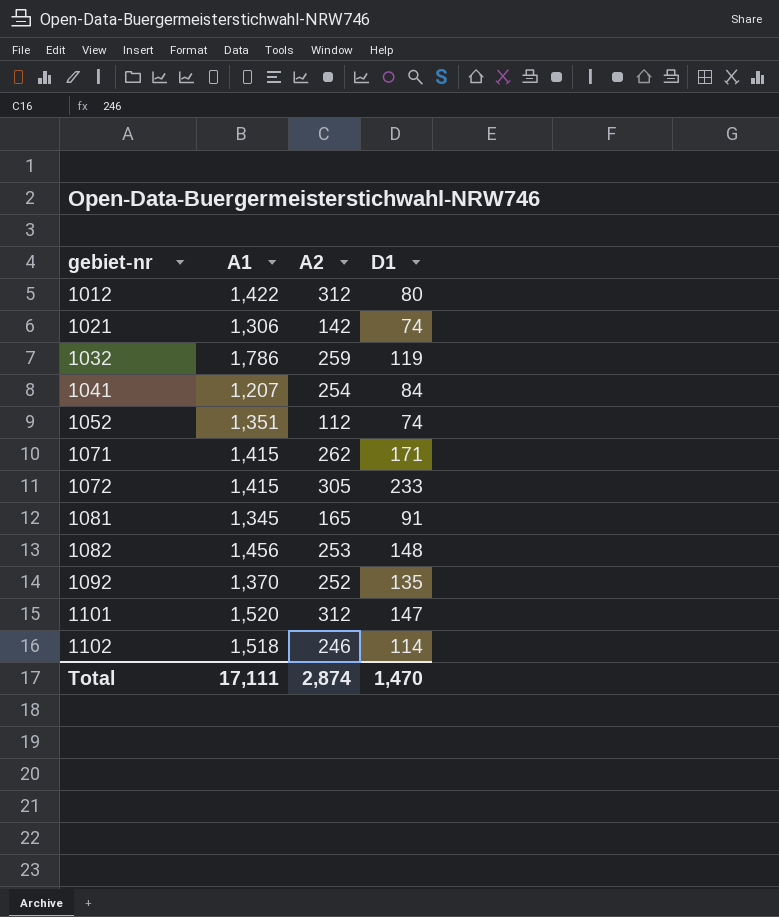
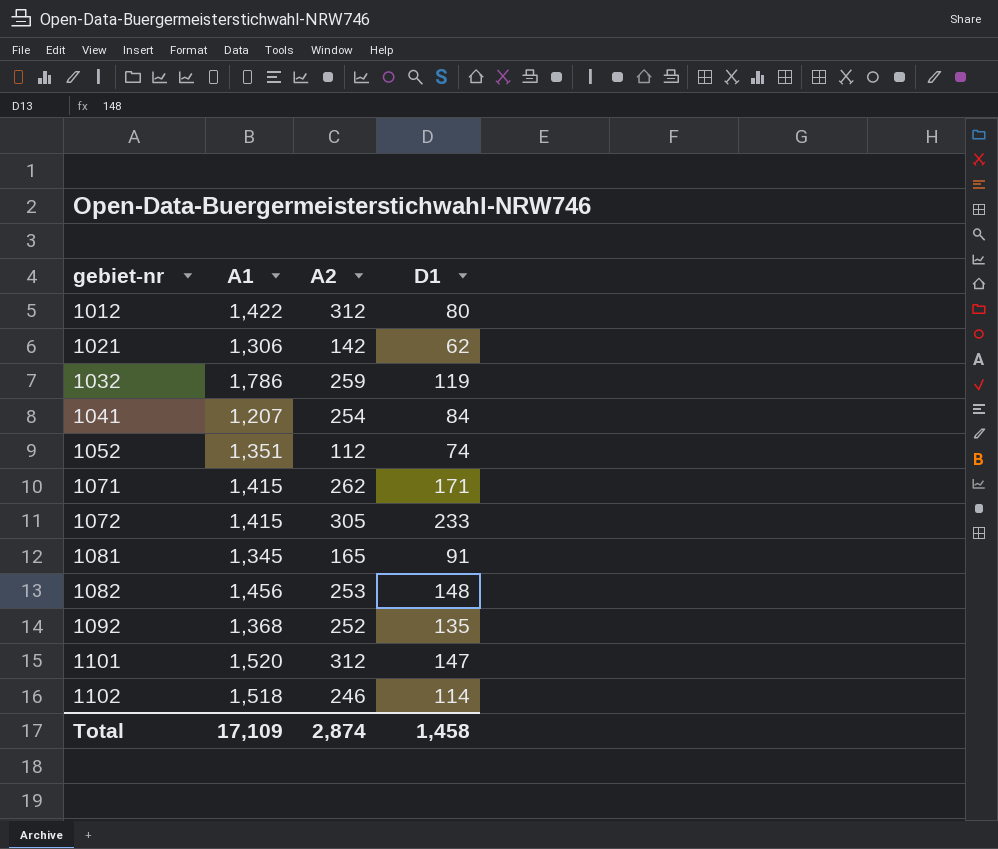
1021 | D1: 74 -> 62
1092 | A1: 1,370 -> 1,368
Total | A1: 17,111 -> 17,109
Total | D1: 1,470 -> 1,458

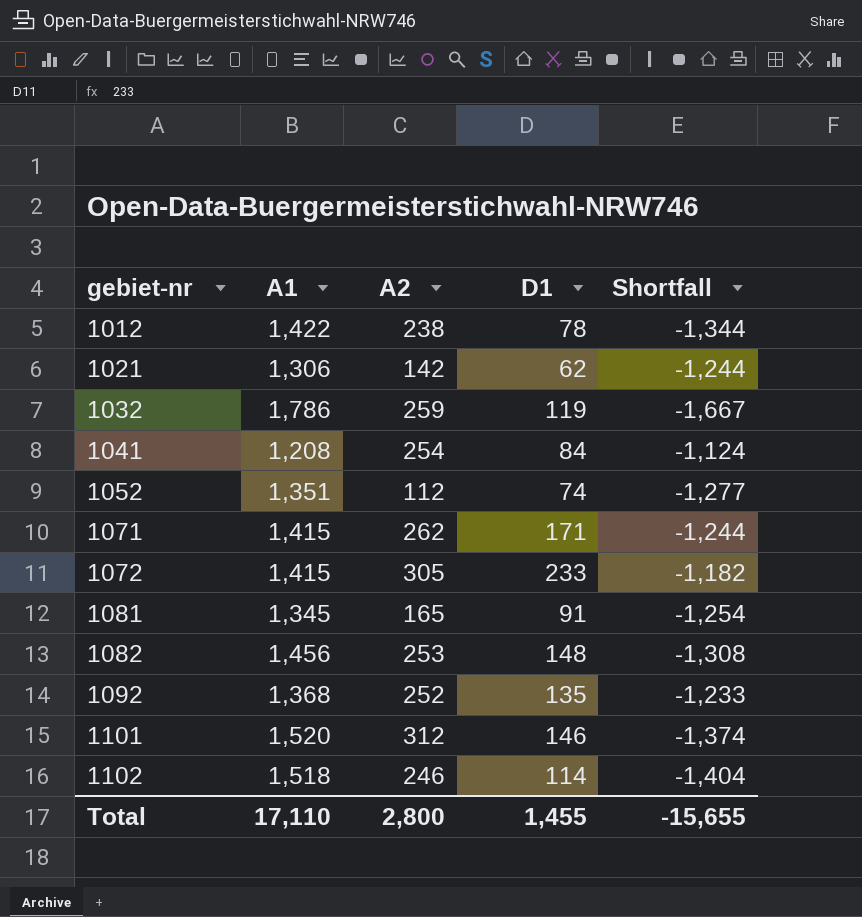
column Shortfall | formula: none -> [D1] - [A1]
1012 | A2: 312 -> 238
1012 | D1: 80 -> 78
1041 | A1: 1,207 -> 1,208
1101 | D1: 147 -> 146
Total | A1: 17,109 -> 17,110
Total | A2: 2,874 -> 2,800
Total | D1: 1,458 -> 1,455

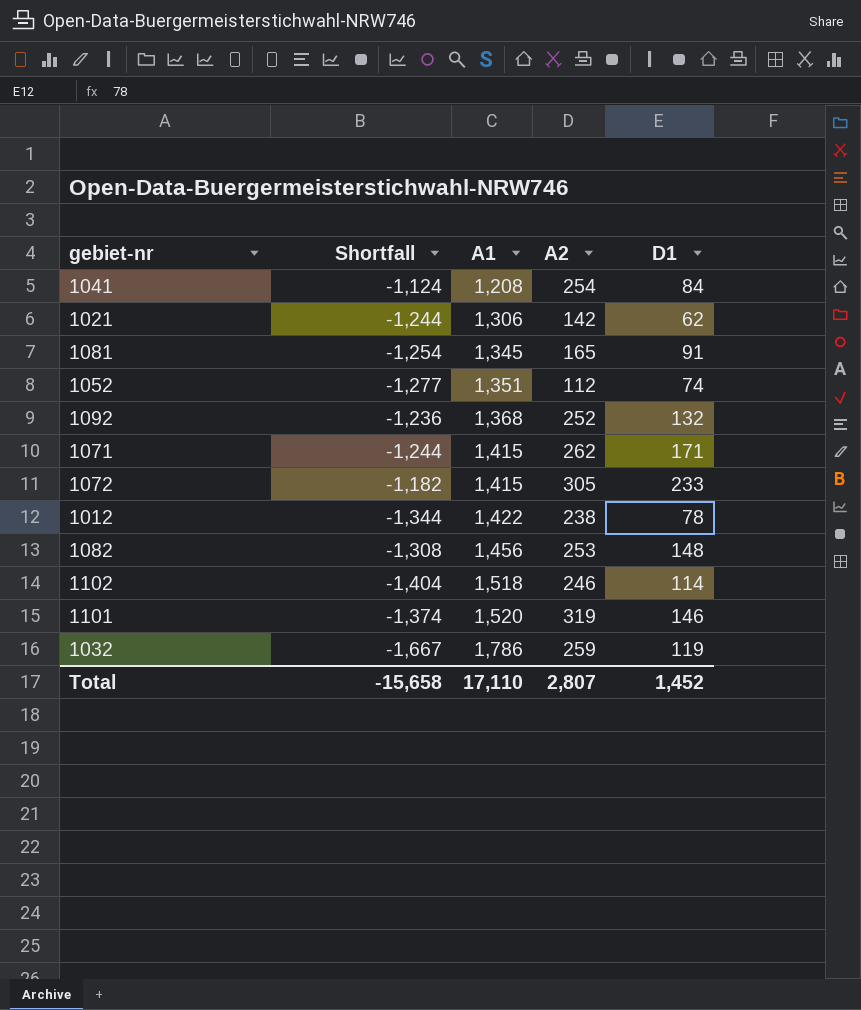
row order: gebiet-nr ascending -> A1 ascending
column Shortfall | position: 5 -> 2
1092 | Shortfall: -1,233 -> -1,236
1092 | D1: 135 -> 132
1101 | A2: 312 -> 319
Total | Shortfall: -15,655 -> -15,658
Total | A2: 2,800 -> 2,807
Total | D1: 1,455 -> 1,452

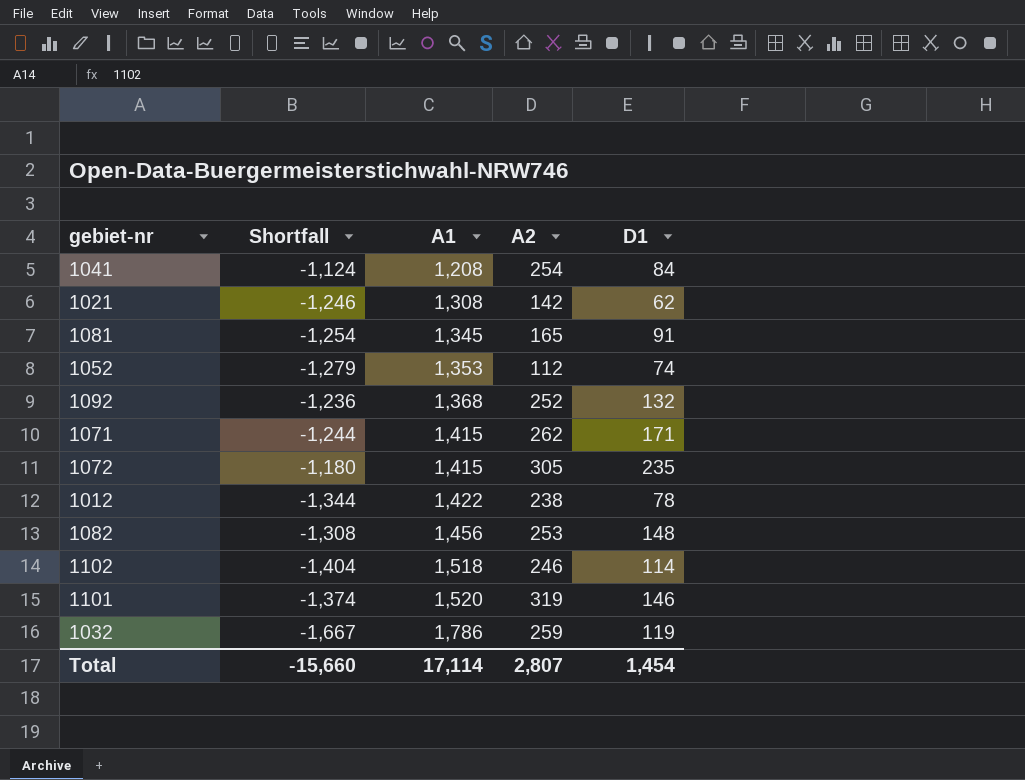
1021 | Shortfall: -1,244 -> -1,246
1021 | A1: 1,306 -> 1,308
1052 | Shortfall: -1,277 -> -1,279
1052 | A1: 1,351 -> 1,353
1072 | Shortfall: -1,182 -> -1,180
1072 | D1: 233 -> 235
Total | Shortfall: -15,658 -> -15,660
Total | A1: 17,110 -> 17,114
Total | D1: 1,452 -> 1,454

